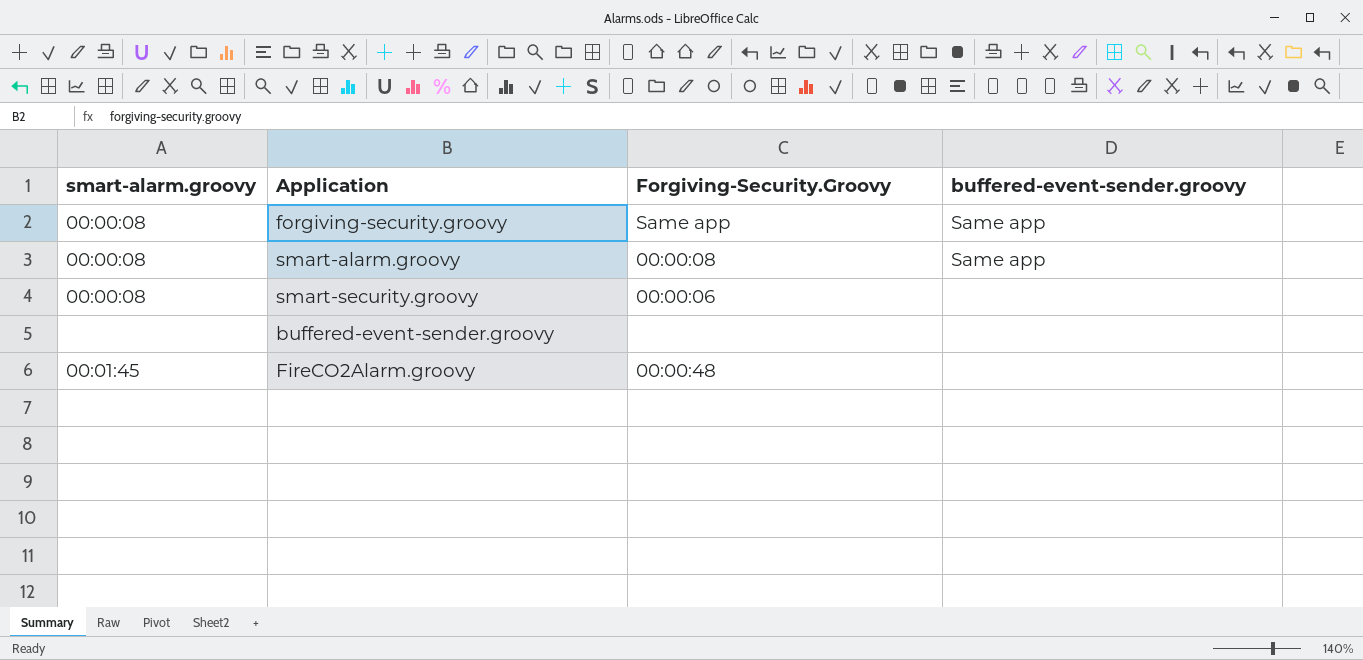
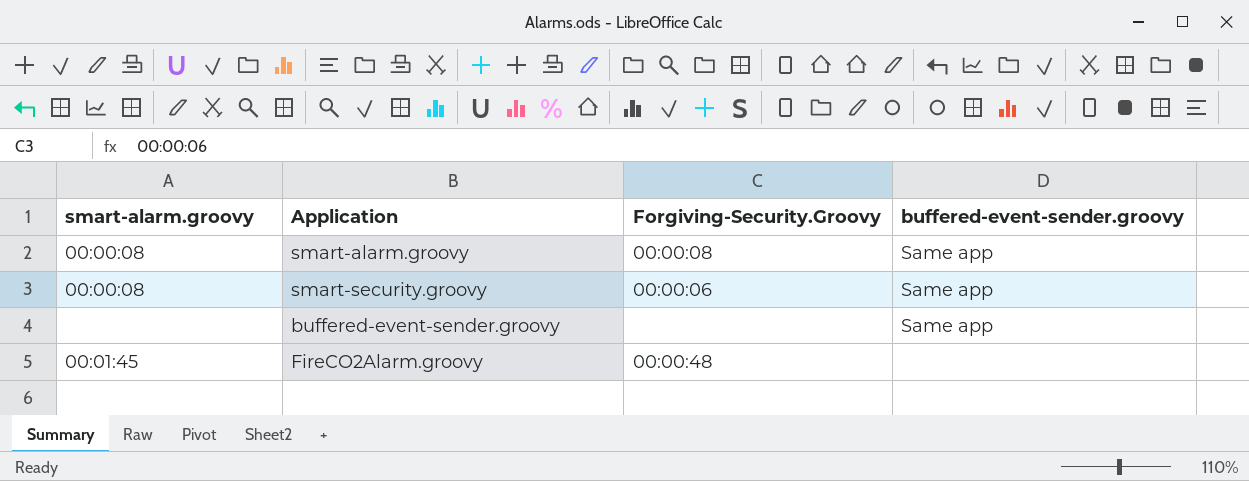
row forgiving-security.groovy: 00:00:08 | Same app | Same app -> none
smart-security.groovy | buffered-event-sender.groovy: none -> Same app
buffered-event-sender.groovy | buffered-event-sender.groovy: none -> Same app

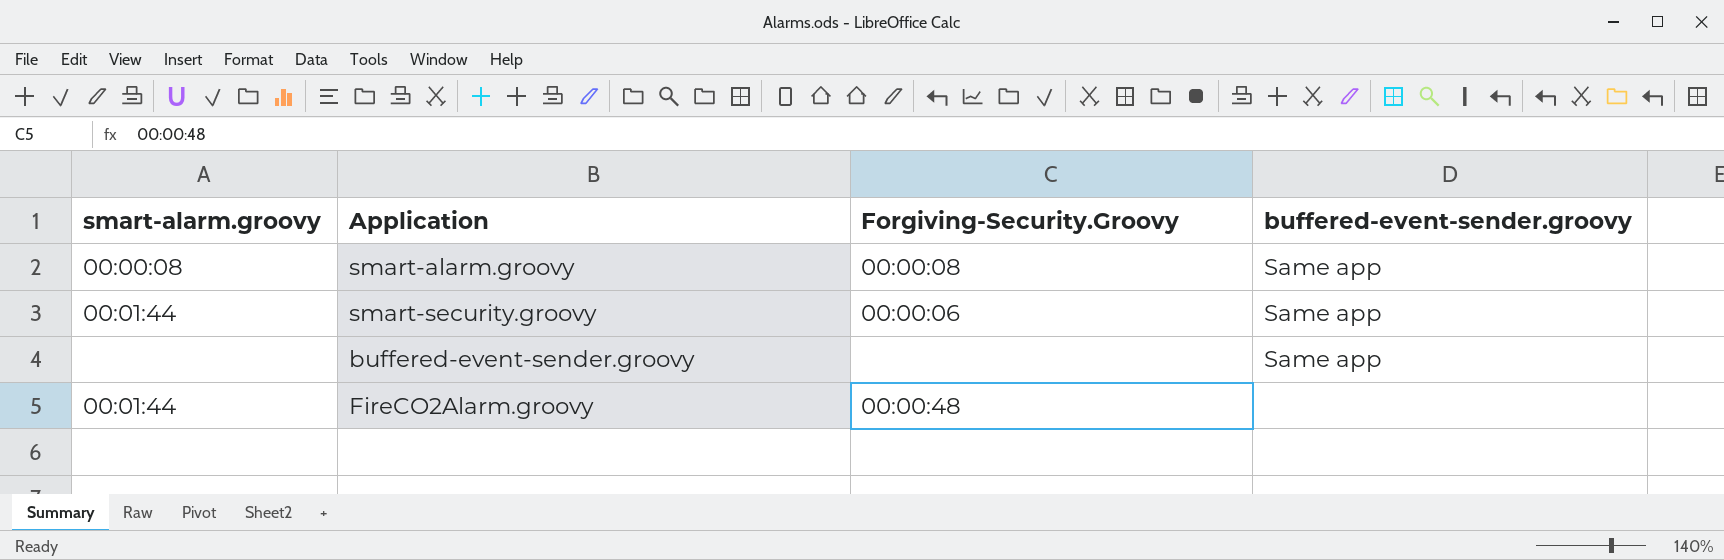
smart-security.groovy | smart-alarm.groovy: 00:00:08 -> 00:01:44
FireCO2Alarm.groovy | smart-alarm.groovy: 00:01:45 -> 00:01:44

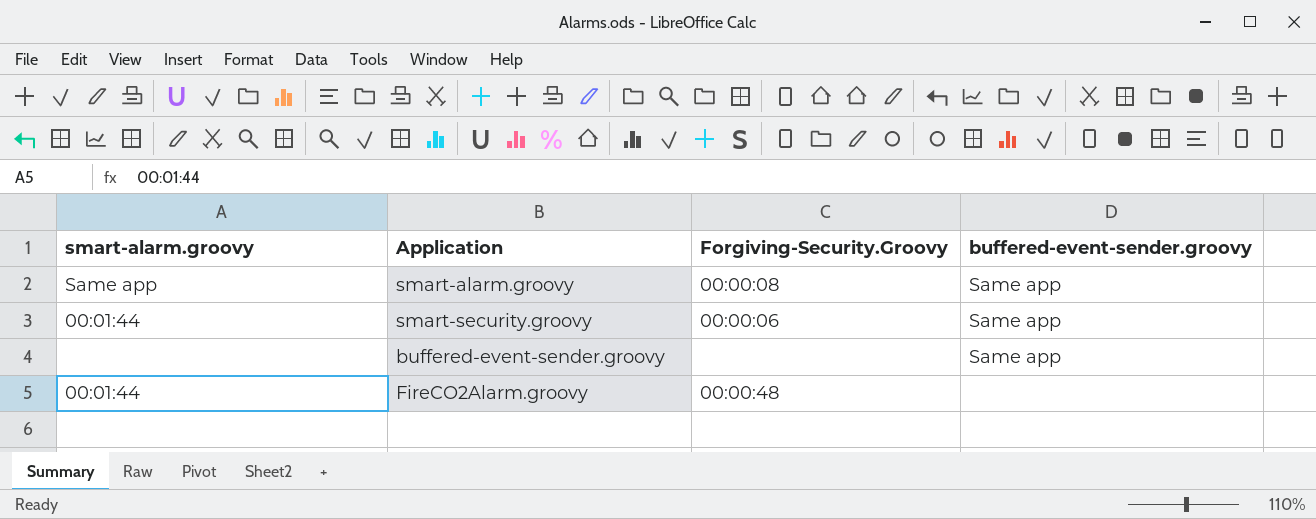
smart-alarm.groovy | smart-alarm.groovy: 00:00:08 -> Same app

